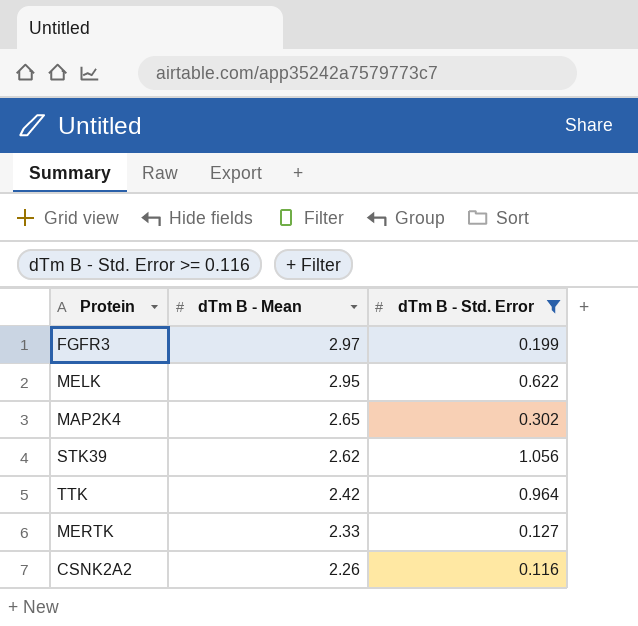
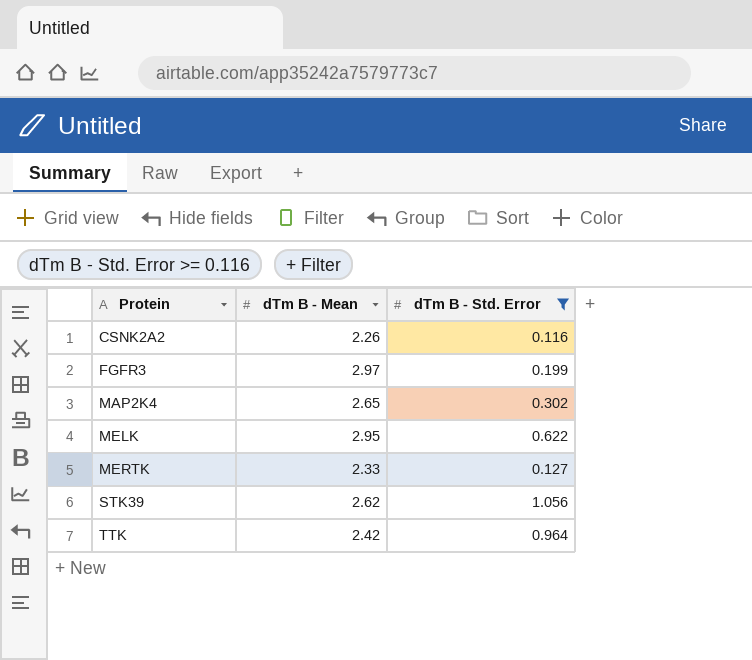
row order: dTm B - Mean descending -> Protein ascending

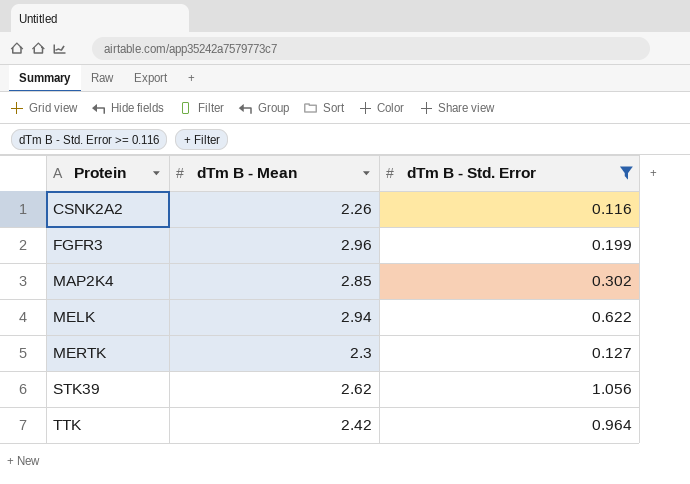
FGFR3 | dTm B - Mean: 2.97 -> 2.96
MAP2K4 | dTm B - Mean: 2.65 -> 2.85
MELK | dTm B - Mean: 2.95 -> 2.94
MERTK | dTm B - Mean: 2.33 -> 2.3

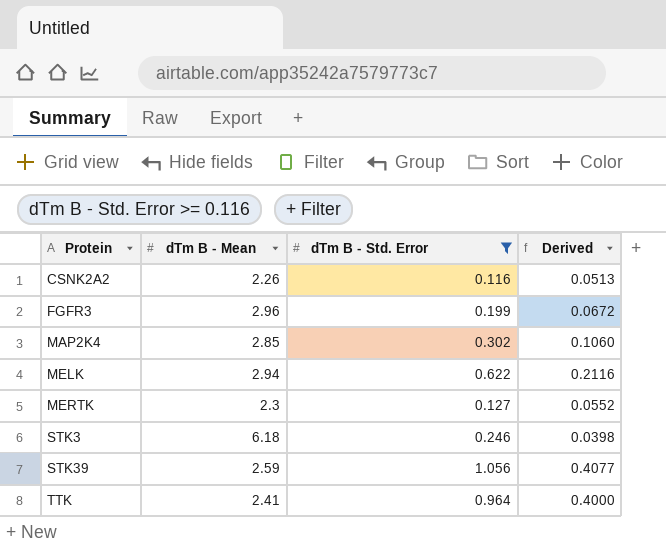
column Derived | formula: none -> [dTm B - Std. Error] / [dTm B - Mean]
row STK3: none -> 6.18 | 0.246 | 0.0398
STK39 | dTm B - Mean: 2.62 -> 2.59
TTK | dTm B - Mean: 2.42 -> 2.41

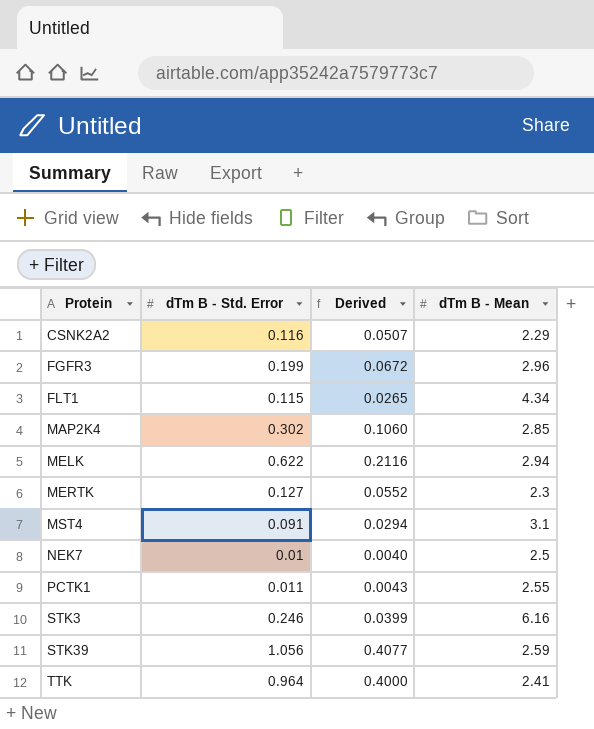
filter: dTm B - Std. Error >= 0.116 -> none
column dTm B - Mean | position: 2 -> 4
CSNK2A2 | Derived: 0.0513 -> 0.0507
CSNK2A2 | dTm B - Mean: 2.26 -> 2.29
STK3 | Derived: 0.0398 -> 0.0399
STK3 | dTm B - Mean: 6.18 -> 6.16

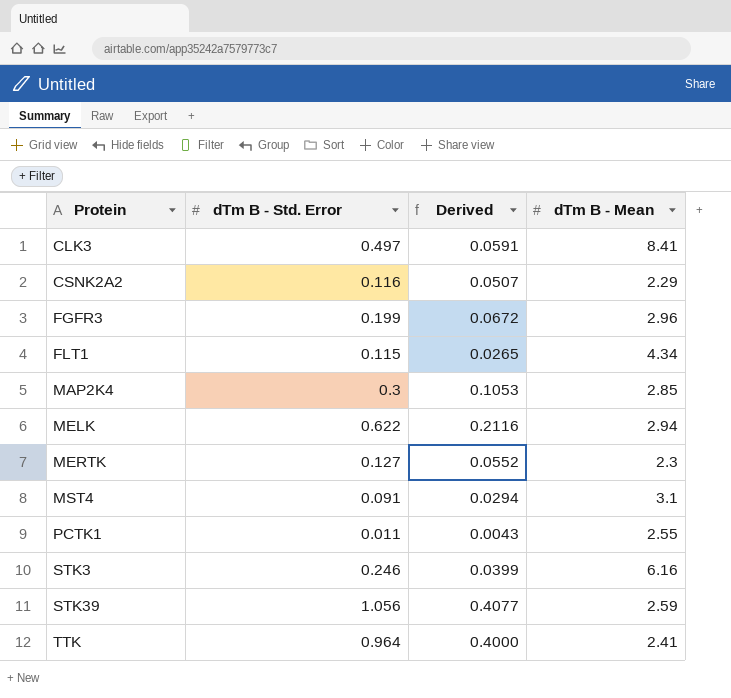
row NEK7: 0.01 | 0.0040 | 2.5 -> none
row CLK3: none -> 0.497 | 0.0591 | 8.41
MAP2K4 | dTm B - Std. Error: 0.302 -> 0.3
MAP2K4 | Derived: 0.1060 -> 0.1053

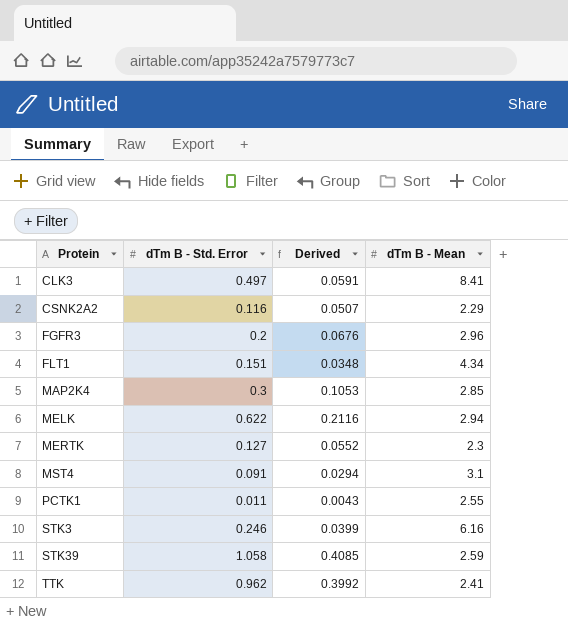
FGFR3 | dTm B - Std. Error: 0.199 -> 0.2
FGFR3 | Derived: 0.0672 -> 0.0676
FLT1 | dTm B - Std. Error: 0.115 -> 0.151
FLT1 | Derived: 0.0265 -> 0.0348
STK39 | dTm B - Std. Error: 1.056 -> 1.058
STK39 | Derived: 0.4077 -> 0.4085
TTK | dTm B - Std. Error: 0.964 -> 0.962
TTK | Derived: 0.4000 -> 0.3992

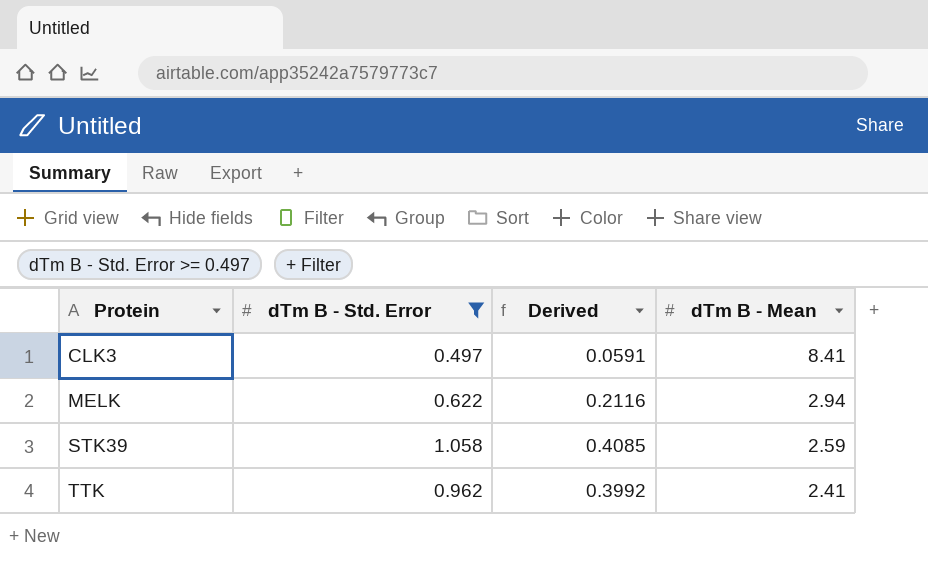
filter: none -> dTm B - Std. Error >= 0.497

